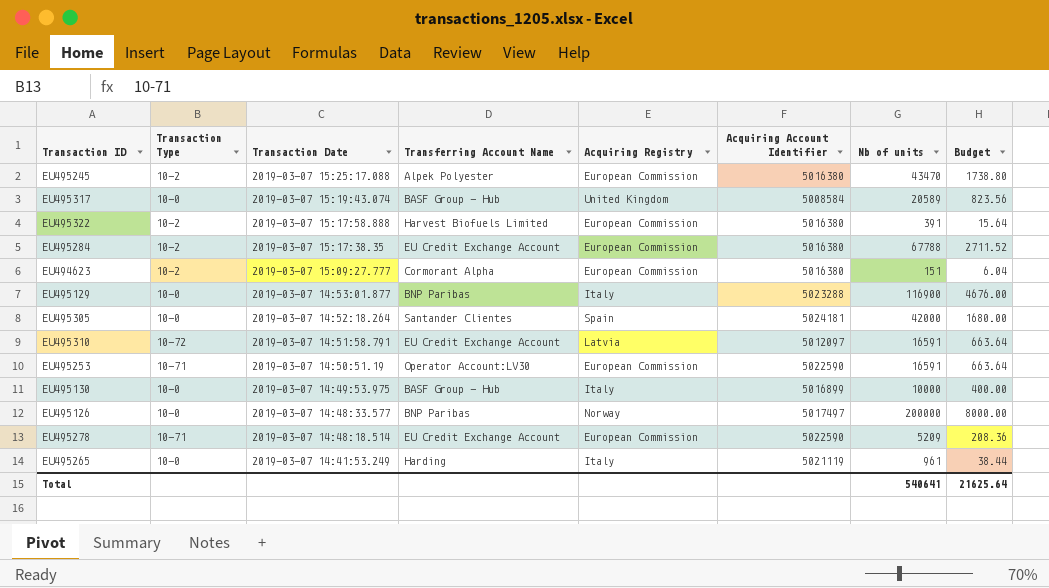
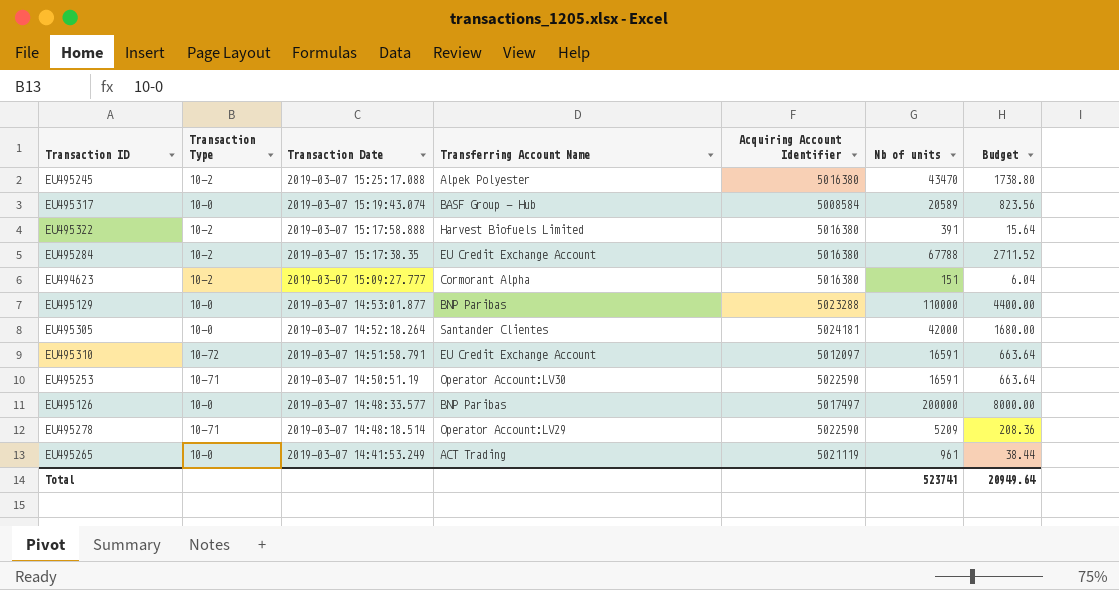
column Acquiring Registry | position: 5 -> none
row EU495130: 10-0 | 2019-03-07 14:49:53.975 | BASF Group - Hub | Italy | 5016899 | 10000 | 400.00 -> none
EU495129 | Nb of units: 116900 -> 110000
EU495129 | Budget: 4676.00 -> 4400.00
EU495278 | Transferring Account Name: EU Credit Exchange Account -> Operator Account:LV29
EU495265 | Transferring Account Name: Harding -> ACT Trading
Total | Nb of units: 540641 -> 523741
Total | Budget: 21625.64 -> 20949.64

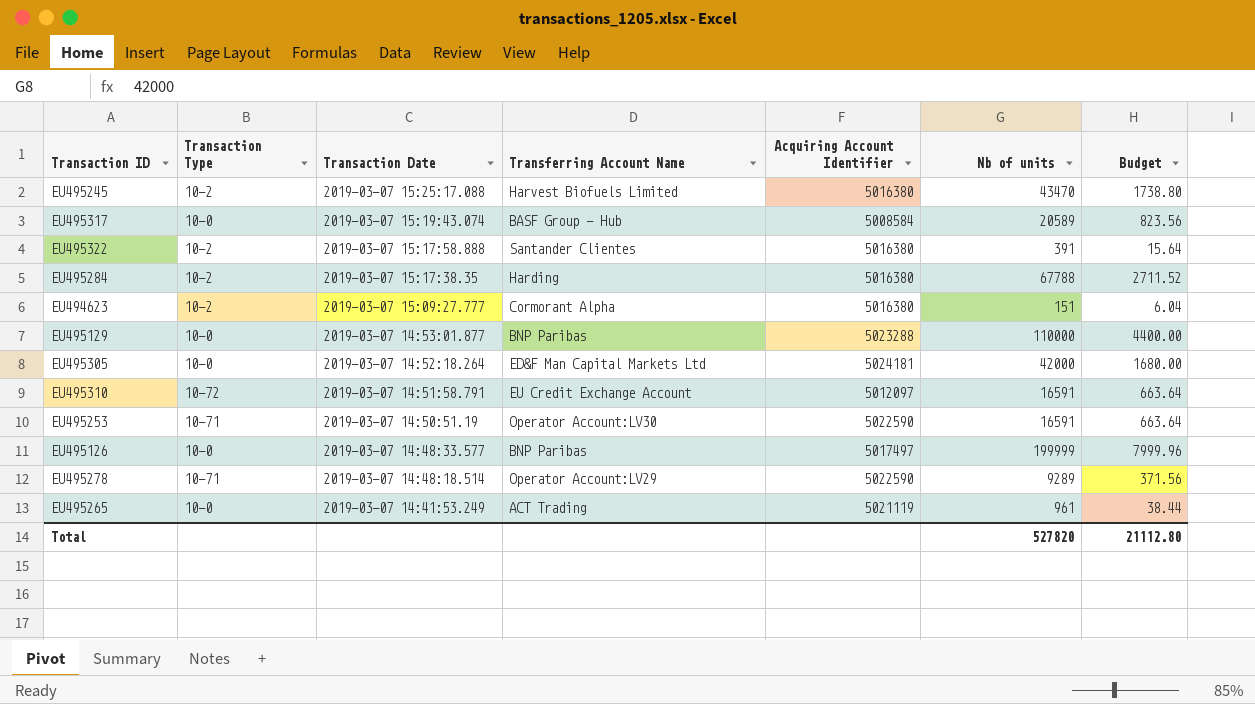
EU495245 | Transferring Account Name: Alpek Polyester -> Harvest Biofuels Limited
EU495322 | Transferring Account Name: Harvest Biofuels Limited -> Santander Clientes
EU495284 | Transferring Account Name: EU Credit Exchange Account -> Harding
EU495305 | Transferring Account Name: Santander Clientes -> ED&F Man Capital Markets Ltd
EU495126 | Nb of units: 200000 -> 199999
EU495126 | Budget: 8000.00 -> 7999.96
EU495278 | Nb of units: 5209 -> 9289
EU495278 | Budget: 208.36 -> 371.56
Total | Nb of units: 523741 -> 527820
Total | Budget: 20949.64 -> 21112.80

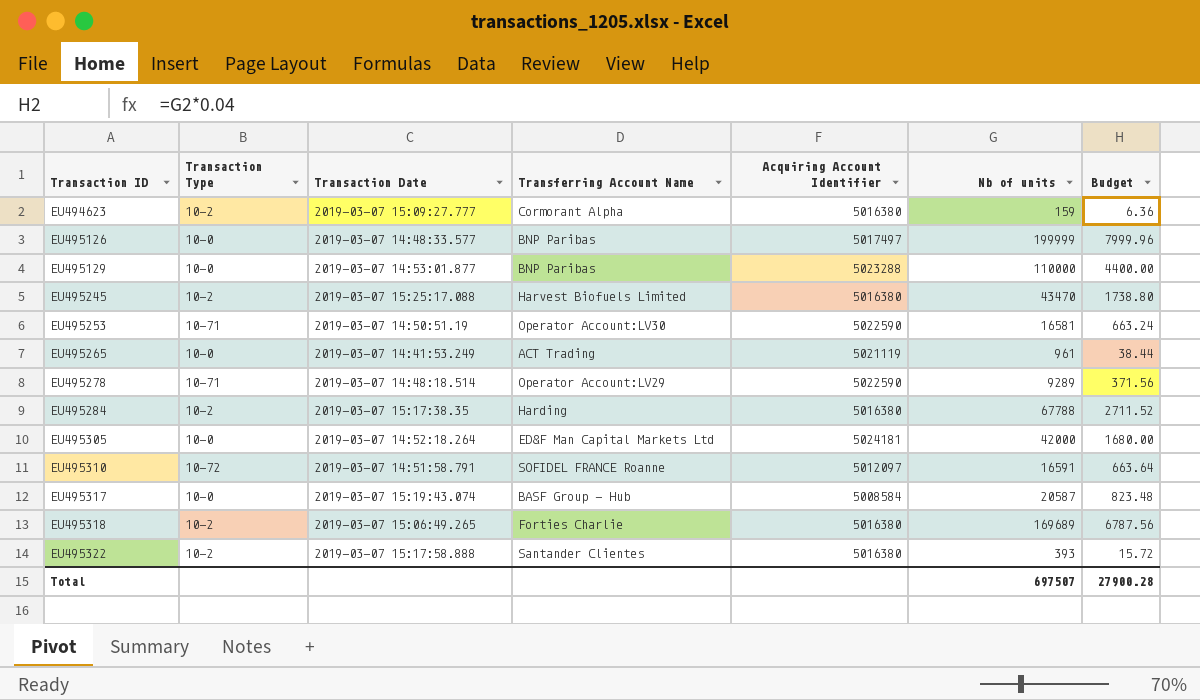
row order: Transaction Date descending -> Transaction ID ascending
EU494623 | Nb of units: 151 -> 159
EU494623 | Budget: 6.04 -> 6.36
EU495253 | Nb of units: 16591 -> 16581
EU495253 | Budget: 663.64 -> 663.24
EU495310 | Transferring Account Name: EU Credit Exchange Account -> SOFIDEL FRANCE Roanne
EU495317 | Nb of units: 20589 -> 20587
EU495317 | Budget: 823.56 -> 823.48
row EU495318: none -> 10-2 | 2019-03-07 15:06:49.265 | Forties Charlie | 5016380 | 169689 | 6787.56
EU495322 | Nb of units: 391 -> 393
EU495322 | Budget: 15.64 -> 15.72
Total | Nb of units: 527820 -> 697507
Total | Budget: 21112.80 -> 27900.28

